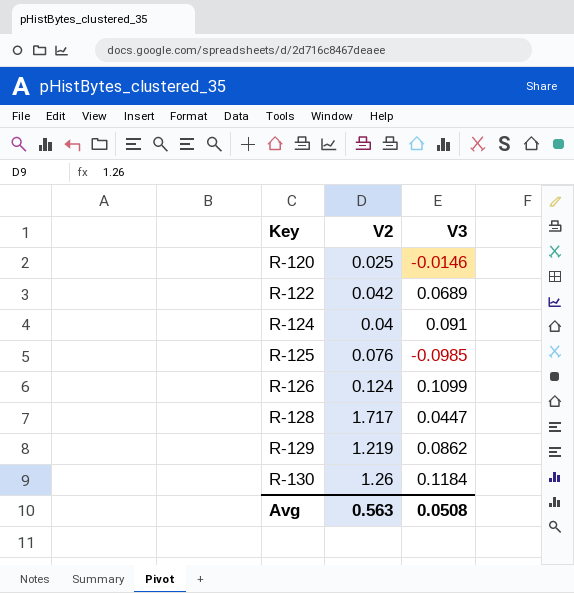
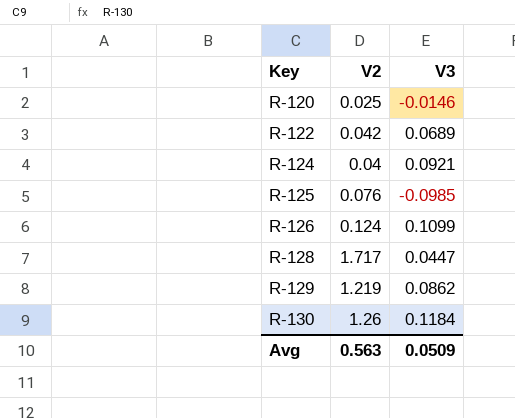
R-124 | V3: 0.091 -> 0.0921
Avg | V3: 0.0508 -> 0.0509

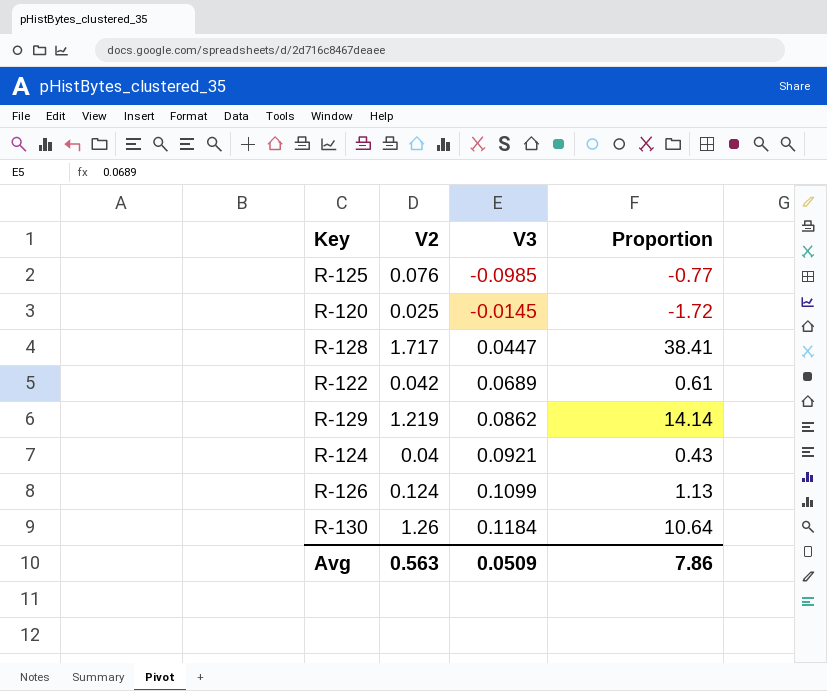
row order: Key ascending -> V3 ascending
column Proportion | formula: none -> [V2] / [V3]
R-120 | V3: -0.0146 -> -0.0145

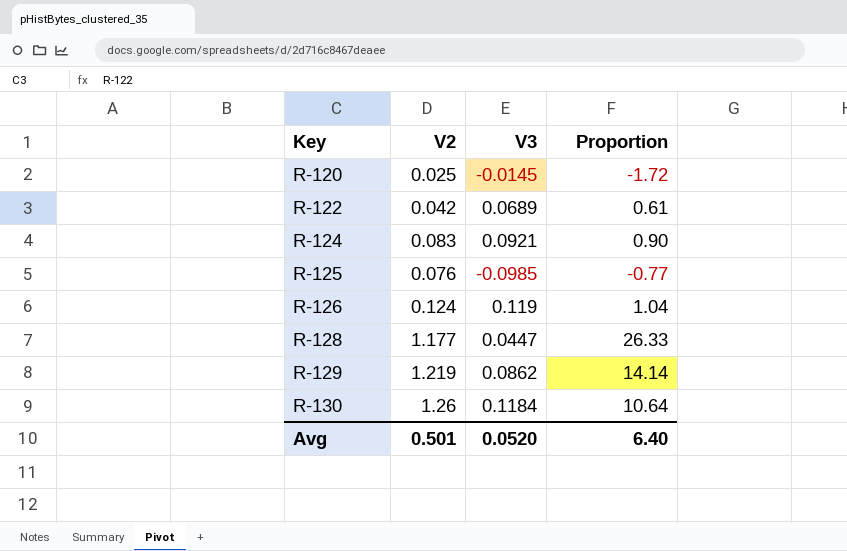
row order: V3 ascending -> Key ascending
R-124 | V2: 0.04 -> 0.083
R-124 | Proportion: 0.43 -> 0.90
R-126 | V3: 0.1099 -> 0.119
R-126 | Proportion: 1.13 -> 1.04
R-128 | V2: 1.717 -> 1.177
R-128 | Proportion: 38.41 -> 26.33
Avg | V2: 0.563 -> 0.501
Avg | V3: 0.0509 -> 0.0520
Avg | Proportion: 7.86 -> 6.40

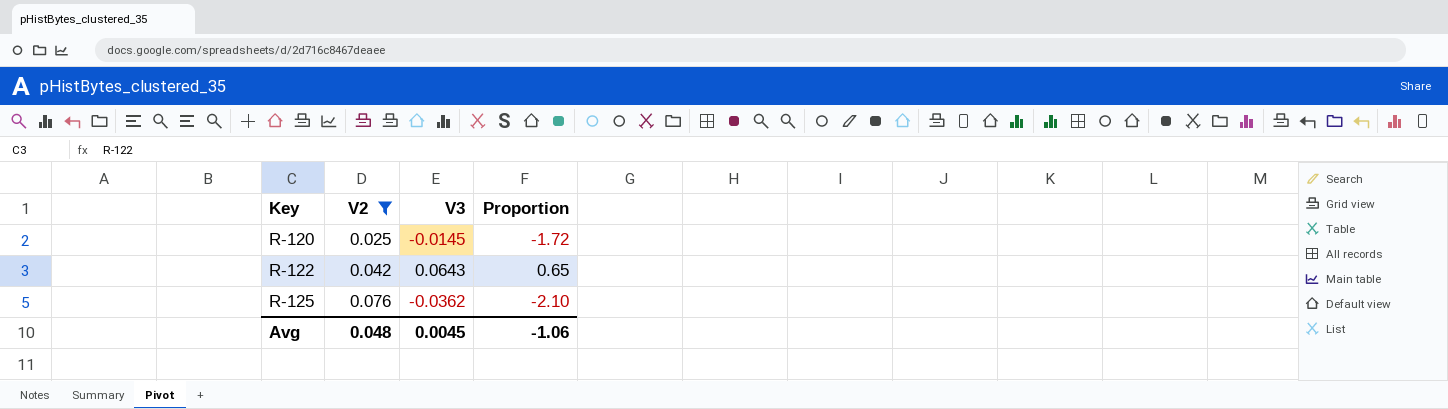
filter: none -> V2 <= 0.076
R-122 | V3: 0.0689 -> 0.0643
R-122 | Proportion: 0.61 -> 0.65
R-125 | V3: -0.0985 -> -0.0362
R-125 | Proportion: -0.77 -> -2.10
Avg | V2: 0.501 -> 0.048
Avg | V3: 0.0520 -> 0.0045
Avg | Proportion: 6.40 -> -1.06

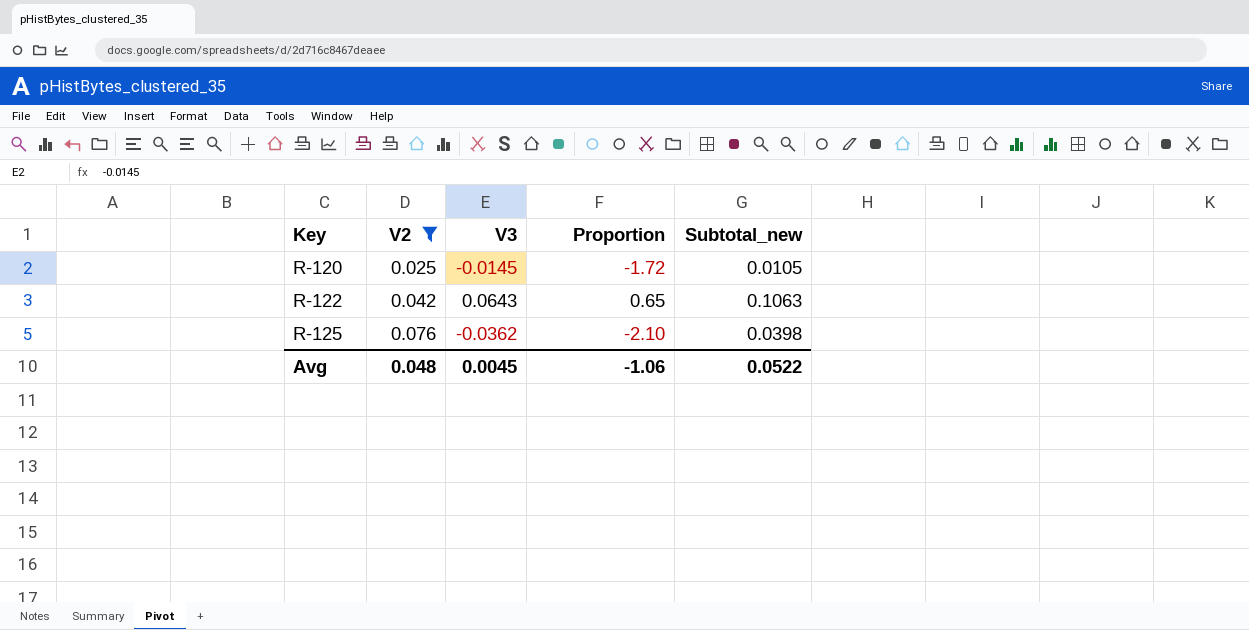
column Subtotal_new | formula: none -> [V2] + [V3]

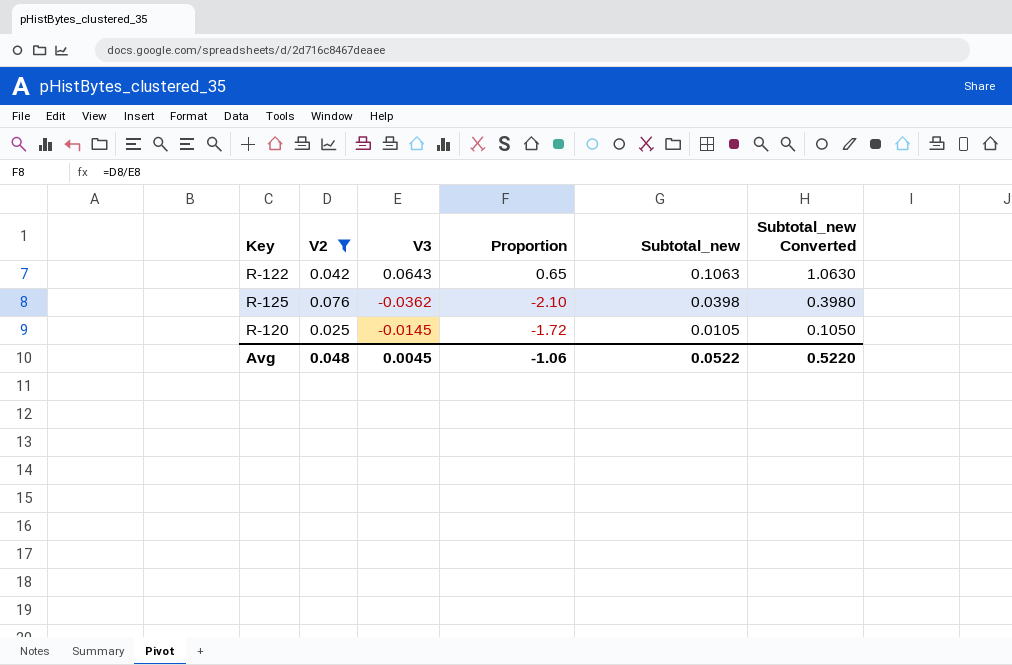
row order: Key ascending -> Subtotal_new descending
column Subtotal_new Converted | formula: none -> [Subtotal_new] * 10

